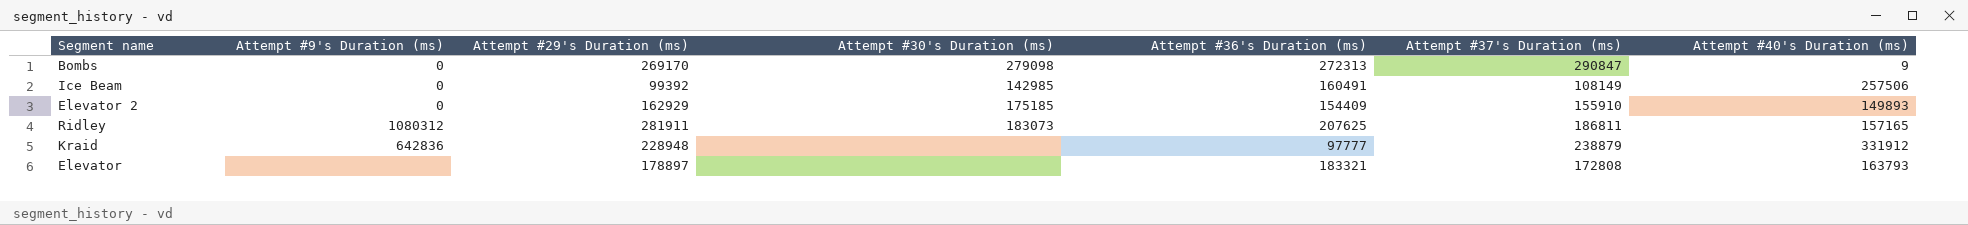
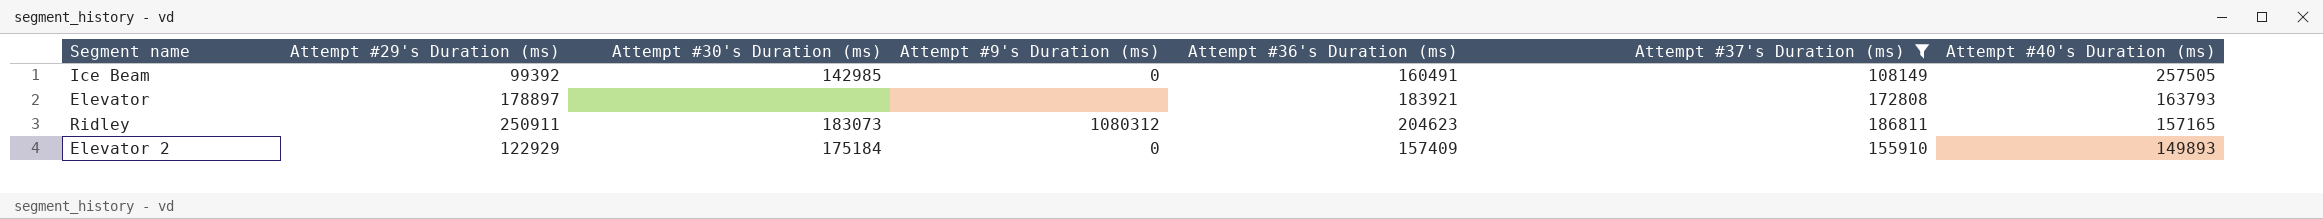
filter: none -> Attempt #37's Duration (ms) <= 186811
row order: none -> Attempt #40's Duration (ms) descending
column Attempt #9's Duration (ms) | position: 2 -> 4
Ice Beam | Attempt #40's Duration (ms): 257506 -> 257505
Elevator | Attempt #36's Duration (ms): 183321 -> 183921
Ridley | Attempt #29's Duration (ms): 281911 -> 250911
Ridley | Attempt #36's Duration (ms): 207625 -> 204623
Elevator 2 | Attempt #29's Duration (ms): 162929 -> 122929
Elevator 2 | Attempt #30's Duration (ms): 175185 -> 175184
Elevator 2 | Attempt #36's Duration (ms): 154409 -> 157409

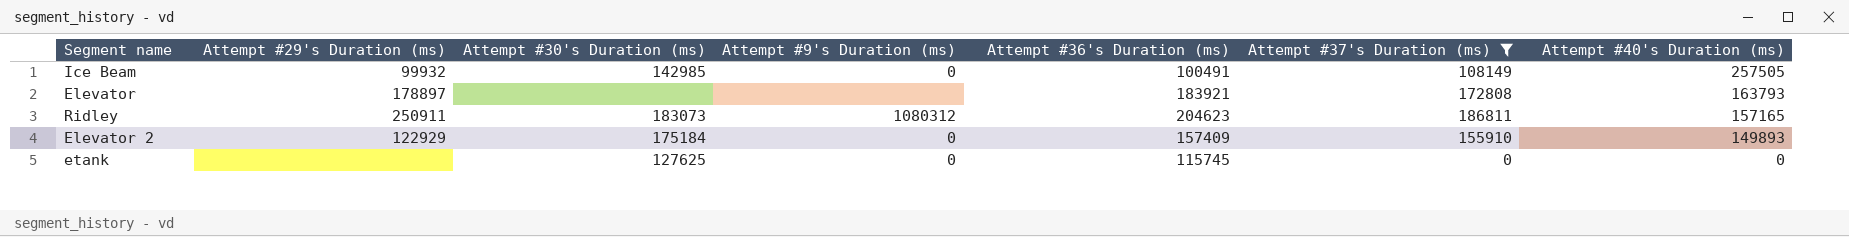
Ice Beam | Attempt #29's Duration (ms): 99392 -> 99932
Ice Beam | Attempt #36's Duration (ms): 160491 -> 100491
row etank: none -> none | 127625 | 0 | 115745 | 0 | 0

